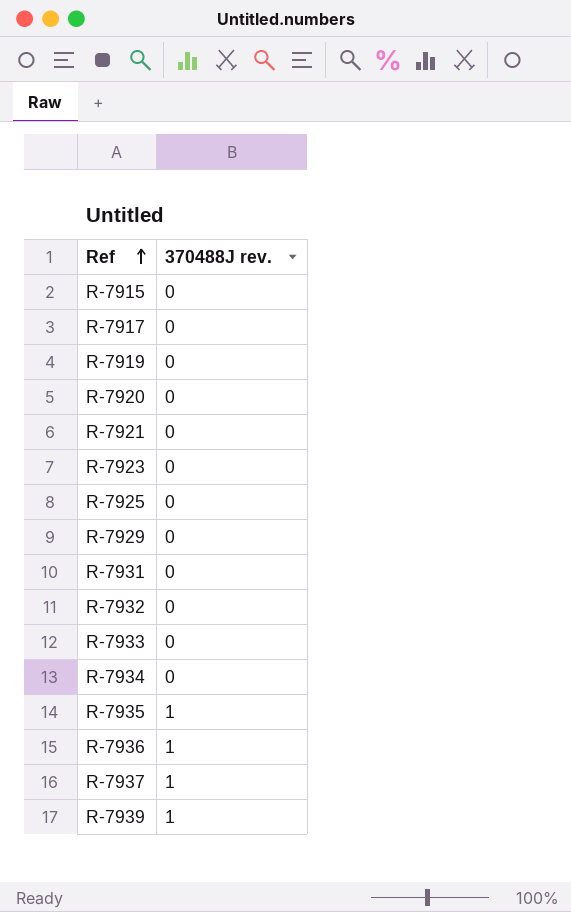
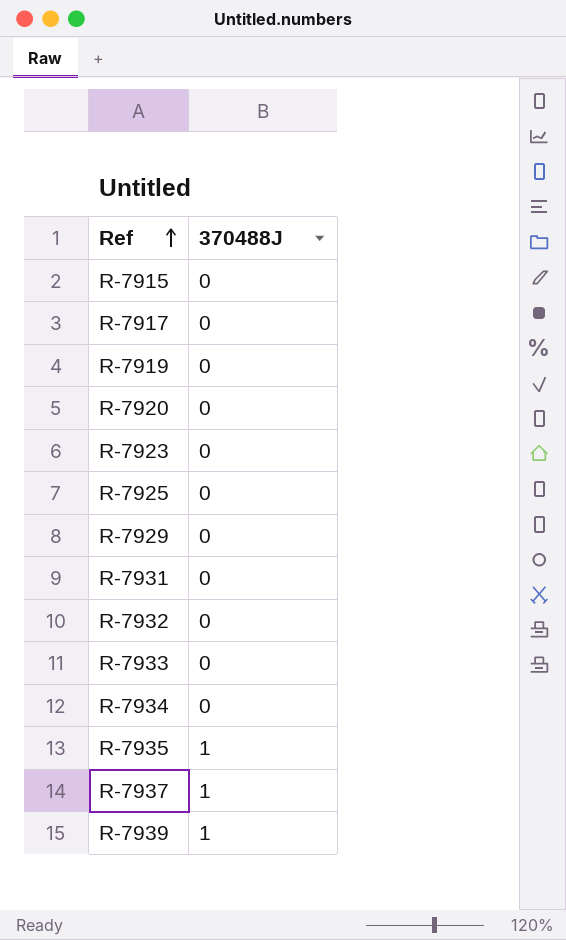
column name: 370488J rev. -> 370488J
row R-7921: 0 -> none
row R-7936: 1 -> none

